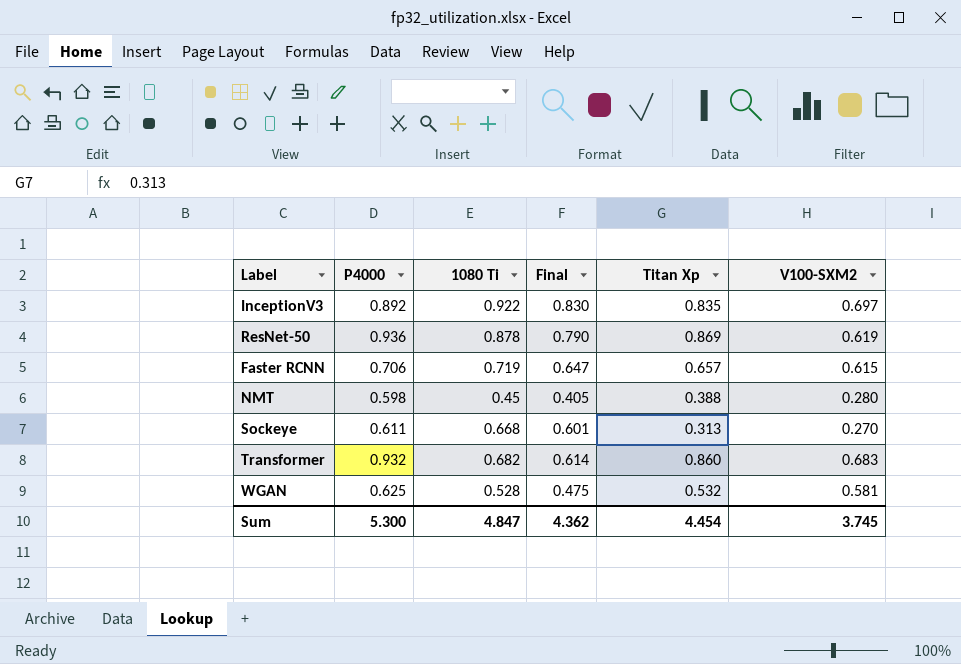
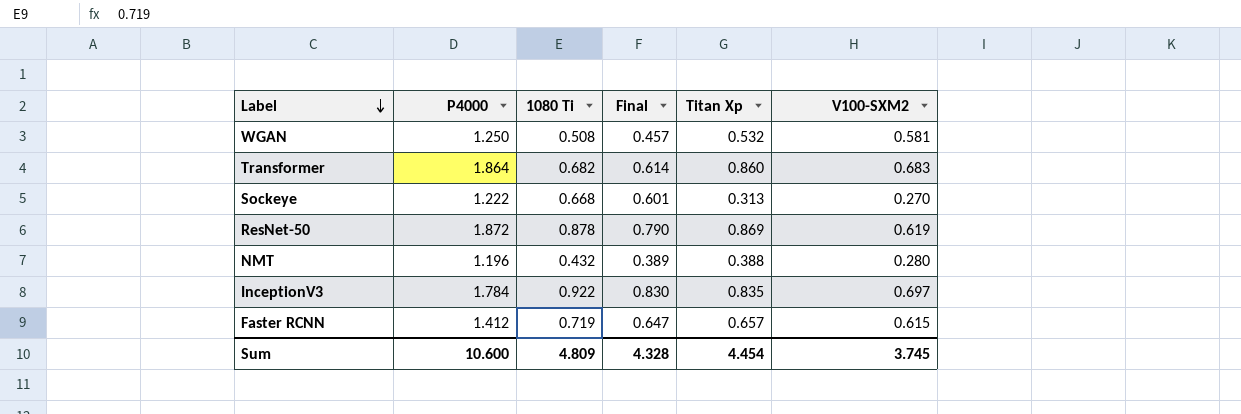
row order: none -> Label descending
WGAN | P4000: 0.625 -> 1.250
WGAN | 1080 Ti: 0.528 -> 0.508
WGAN | Final: 0.475 -> 0.457
Transformer | P4000: 0.932 -> 1.864
Sockeye | P4000: 0.611 -> 1.222
ResNet-50 | P4000: 0.936 -> 1.872
NMT | P4000: 0.598 -> 1.196
NMT | 1080 Ti: 0.45 -> 0.432
NMT | Final: 0.405 -> 0.389
InceptionV3 | P4000: 0.892 -> 1.784
Faster RCNN | P4000: 0.706 -> 1.412
Sum | P4000: 5.300 -> 10.600
Sum | 1080 Ti: 4.847 -> 4.809
Sum | Final: 4.362 -> 4.328

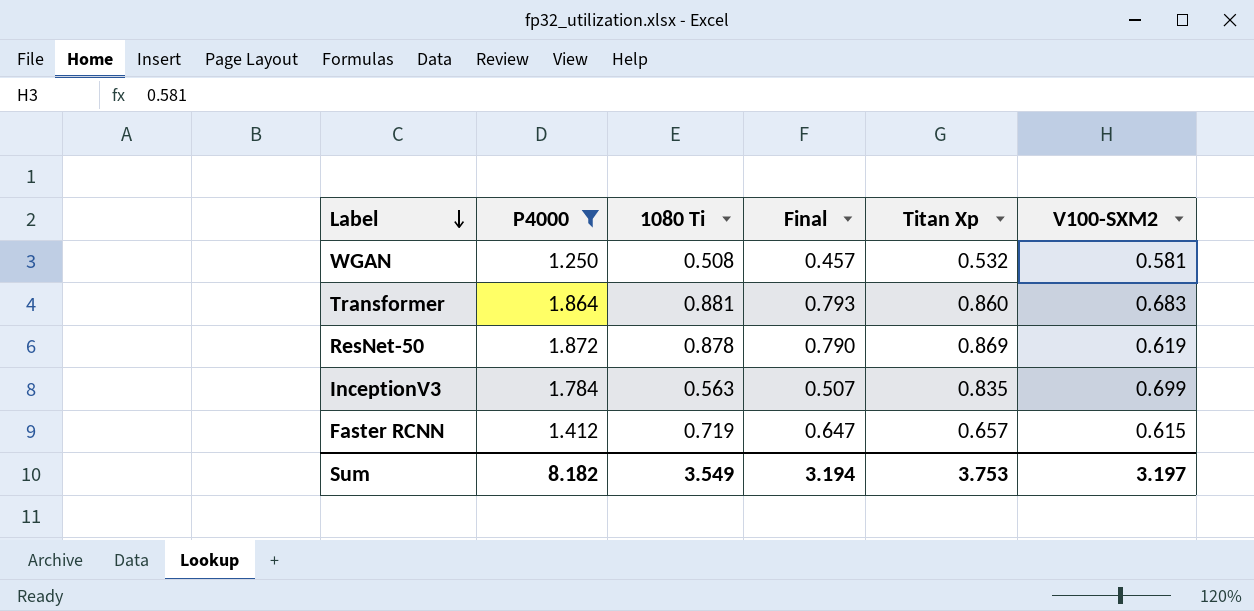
filter: none -> P4000 >= 1.250
Transformer | 1080 Ti: 0.682 -> 0.881
Transformer | Final: 0.614 -> 0.793
InceptionV3 | 1080 Ti: 0.922 -> 0.563
InceptionV3 | Final: 0.830 -> 0.507
InceptionV3 | V100-SXM2: 0.697 -> 0.699
Sum | P4000: 10.600 -> 8.182
Sum | 1080 Ti: 4.809 -> 3.549
Sum | Final: 4.328 -> 3.194
Sum | Titan Xp: 4.454 -> 3.753
Sum | V100-SXM2: 3.745 -> 3.197

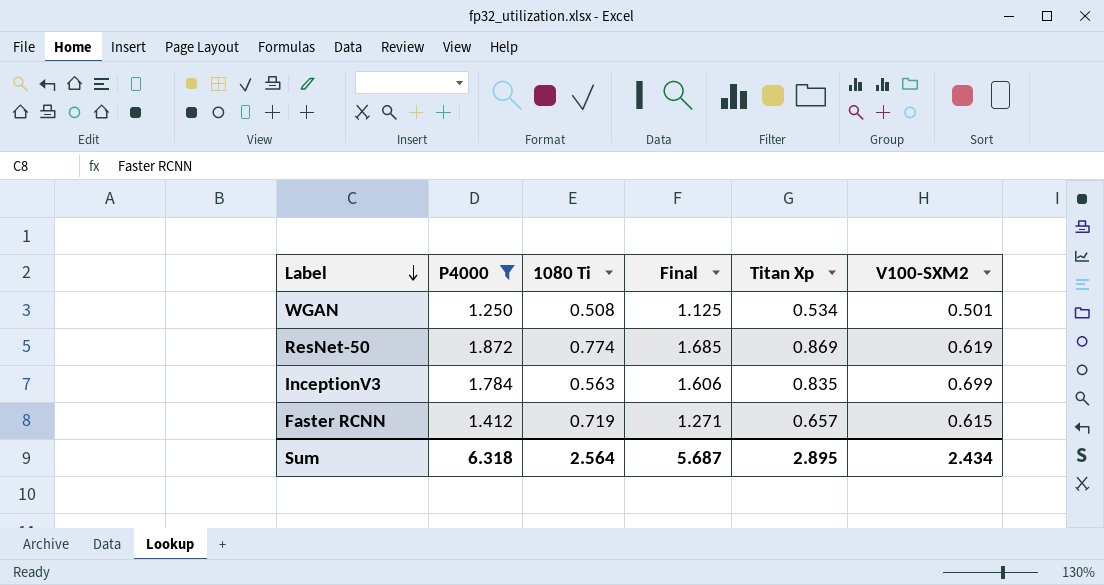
column Final | formula: [1080 Ti] * 0.9 -> [P4000] * 0.9
row Transformer: 1.864 | 0.881 | 0.793 | 0.860 | 0.683 -> none
WGAN | Titan Xp: 0.532 -> 0.534
WGAN | V100-SXM2: 0.581 -> 0.501
ResNet-50 | 1080 Ti: 0.878 -> 0.774
Sum | P4000: 8.182 -> 6.318
Sum | 1080 Ti: 3.549 -> 2.564
Sum | Final: 3.194 -> 5.687
Sum | Titan Xp: 3.753 -> 2.895
Sum | V100-SXM2: 3.197 -> 2.434

